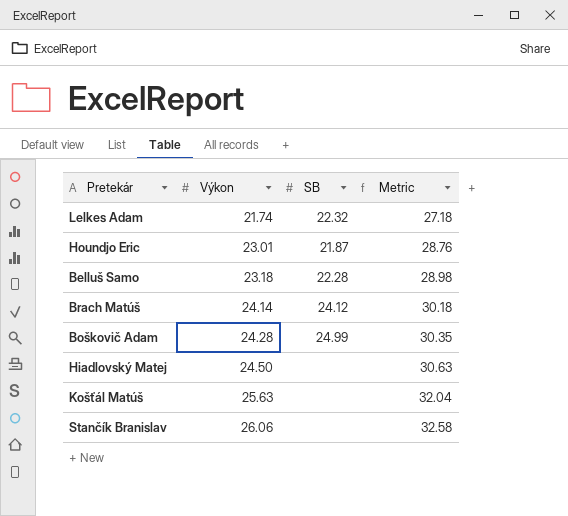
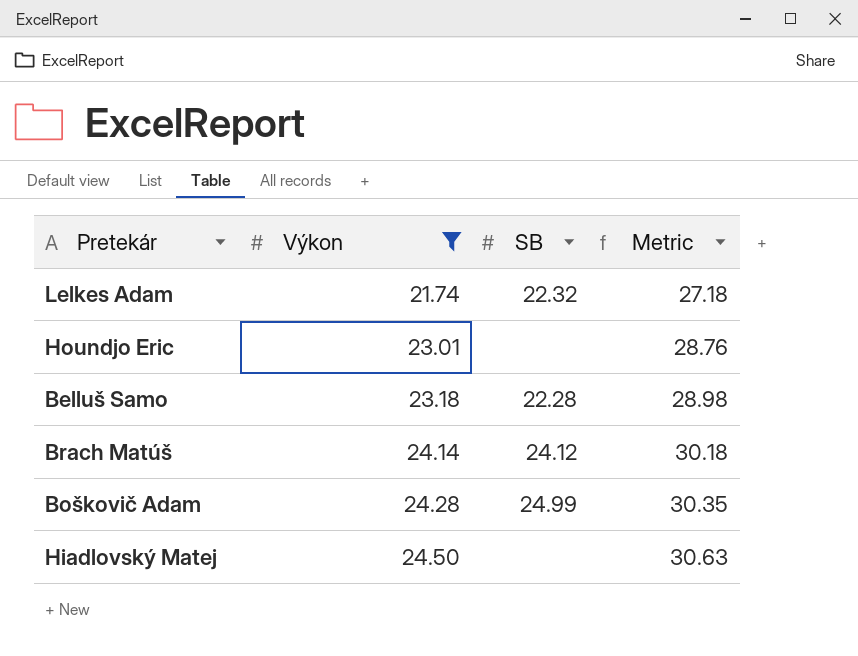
filter: none -> Výkon <= 24.50
Houndjo Eric | SB: 21.87 -> none

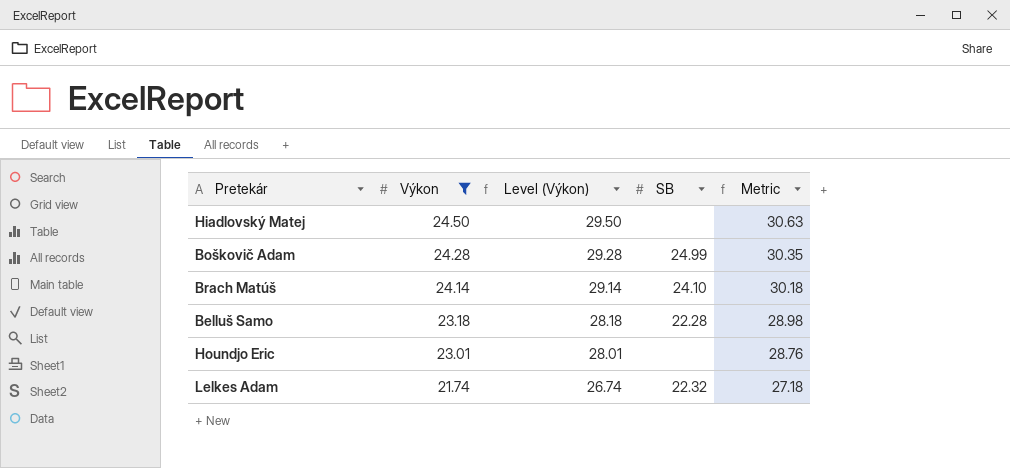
row order: Výkon ascending -> Výkon descending
column Level (Výkon) | formula: none -> [Výkon] + 5
Brach Matúš | SB: 24.12 -> 24.10

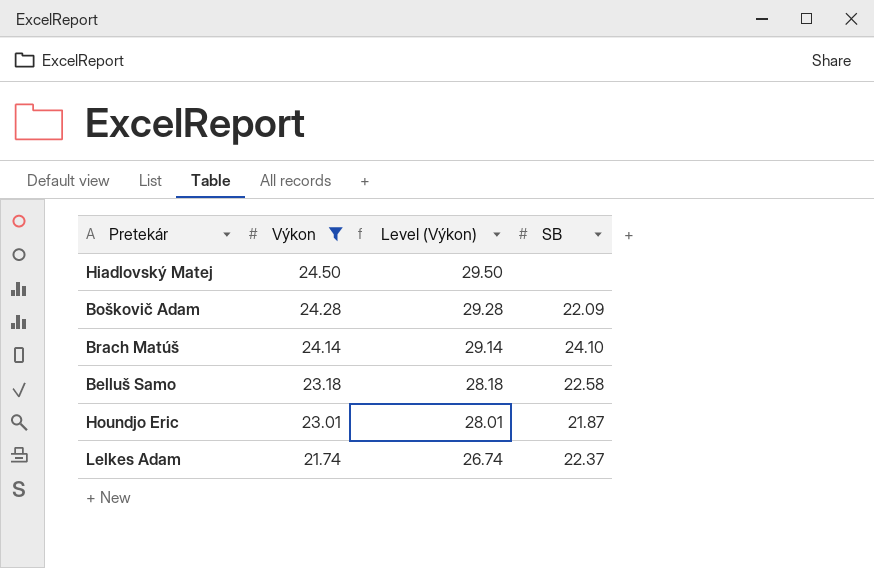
column Metric | formula: [Výkon] * 1.25 -> none
Boškovič Adam | SB: 24.99 -> 22.09
Belluš Samo | SB: 22.28 -> 22.58
Houndjo Eric | SB: none -> 21.87
Lelkes Adam | SB: 22.32 -> 22.37

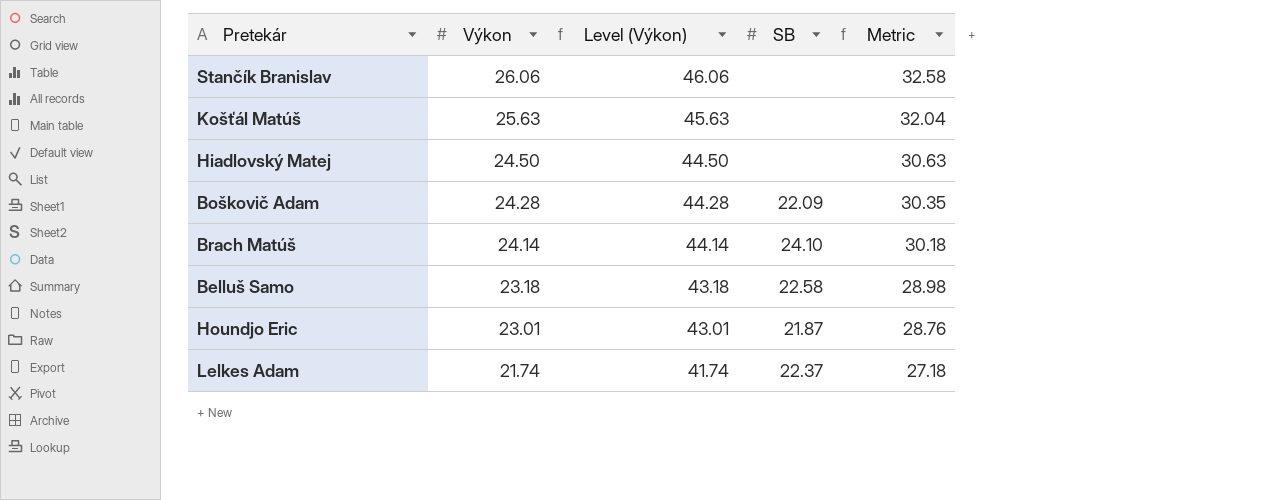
filter: Výkon <= 24.50 -> none
column Level (Výkon) | formula: [Výkon] + 5 -> [Výkon] + 20
column Metric | formula: none -> [Výkon] * 1.25

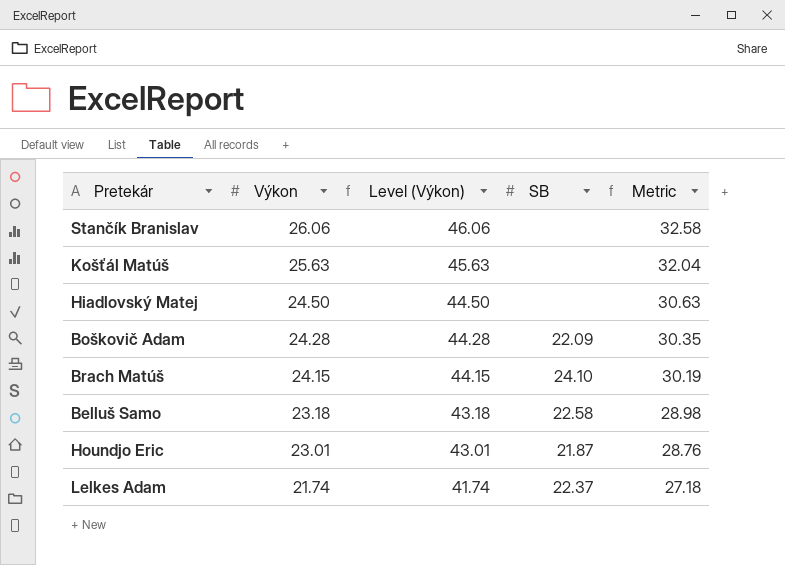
Brach Matúš | Výkon: 24.14 -> 24.15
Brach Matúš | Level (Výkon): 44.14 -> 44.15
Brach Matúš | Metric: 30.18 -> 30.19

